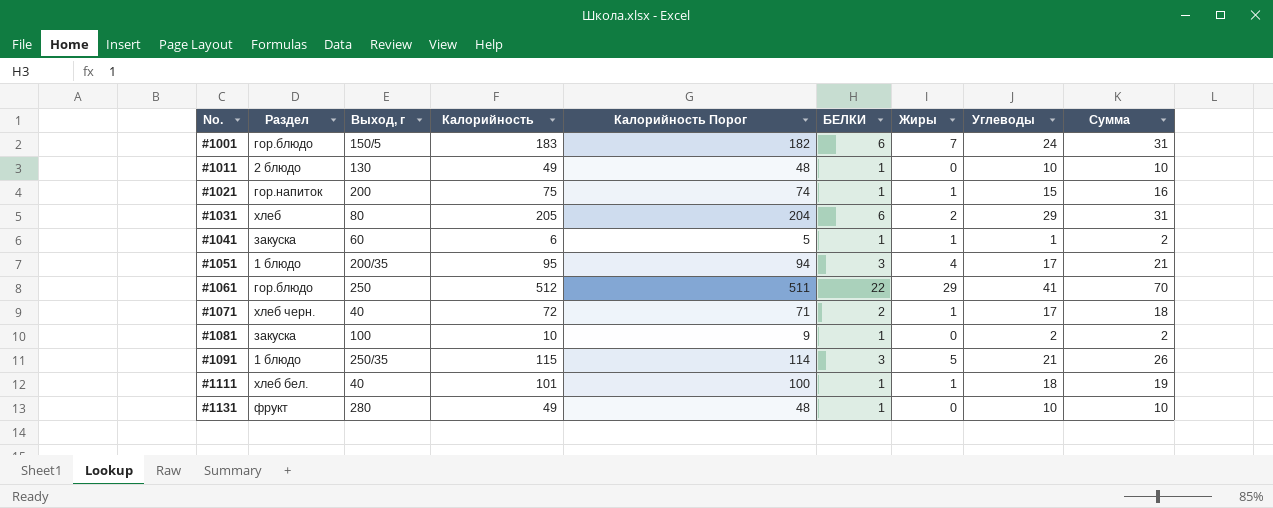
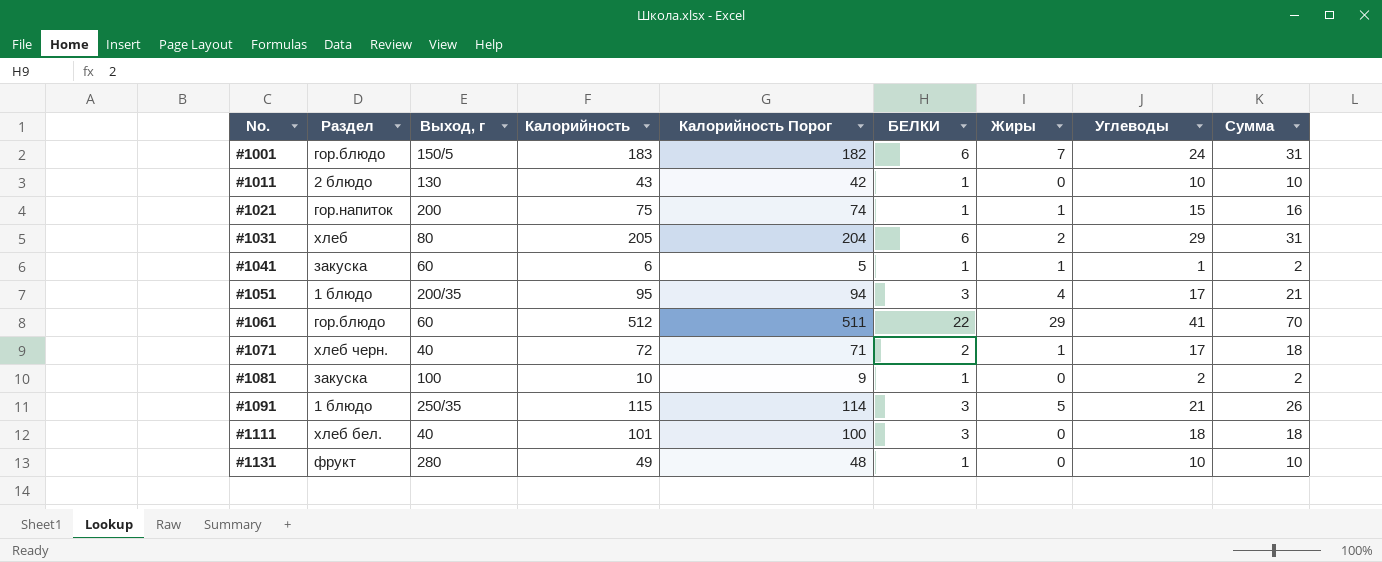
#1011 | Калорийность: 49 -> 43
#1011 | Калорийность Порог: 48 -> 42
#1061 | Выход, г: 250 -> 60
#1111 | БЕЛКИ: 1 -> 3
#1111 | Жиры: 1 -> 0
#1111 | Сумма: 19 -> 18

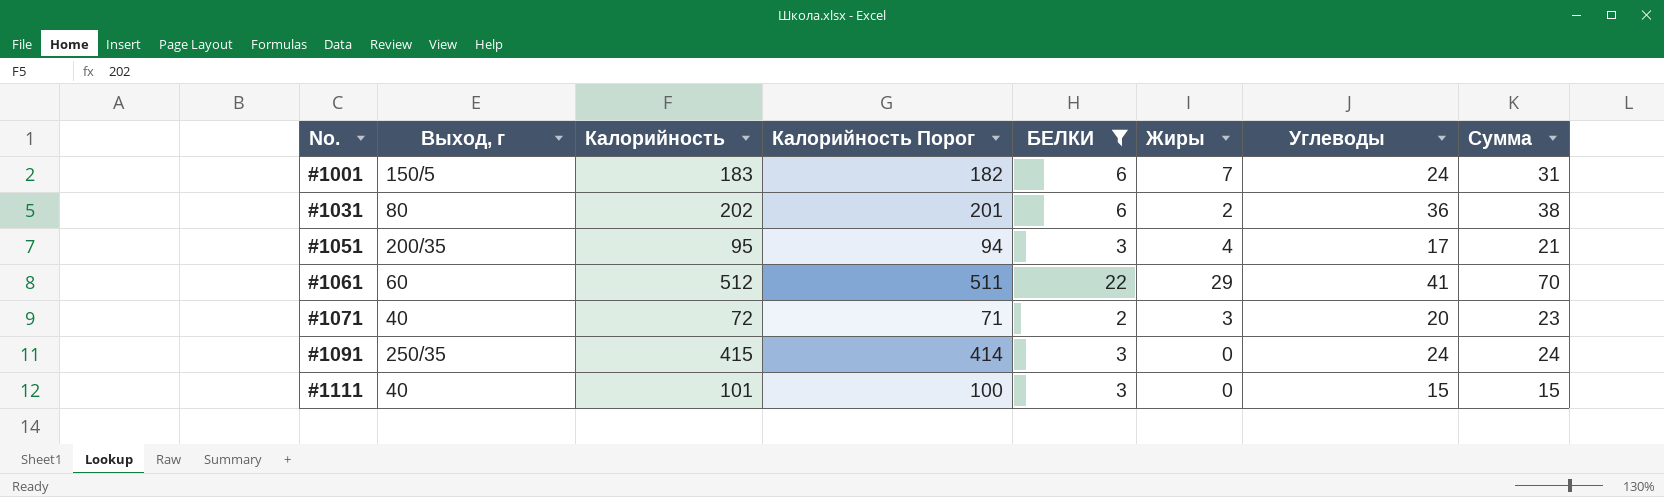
filter: none -> БЕЛКИ != 1
column Раздел | position: 2 -> none
#1031 | Калорийность: 205 -> 202
#1031 | Калорийность Порог: 204 -> 201
#1031 | Углеводы: 29 -> 36
#1031 | Сумма: 31 -> 38
#1071 | Жиры: 1 -> 3
#1071 | Углеводы: 17 -> 20
#1071 | Сумма: 18 -> 23
#1091 | Калорийность: 115 -> 415
#1091 | Калорийность Порог: 114 -> 414
#1091 | Жиры: 5 -> 0
#1091 | Углеводы: 21 -> 24
#1091 | Сумма: 26 -> 24
#1111 | Углеводы: 18 -> 15
#1111 | Сумма: 18 -> 15

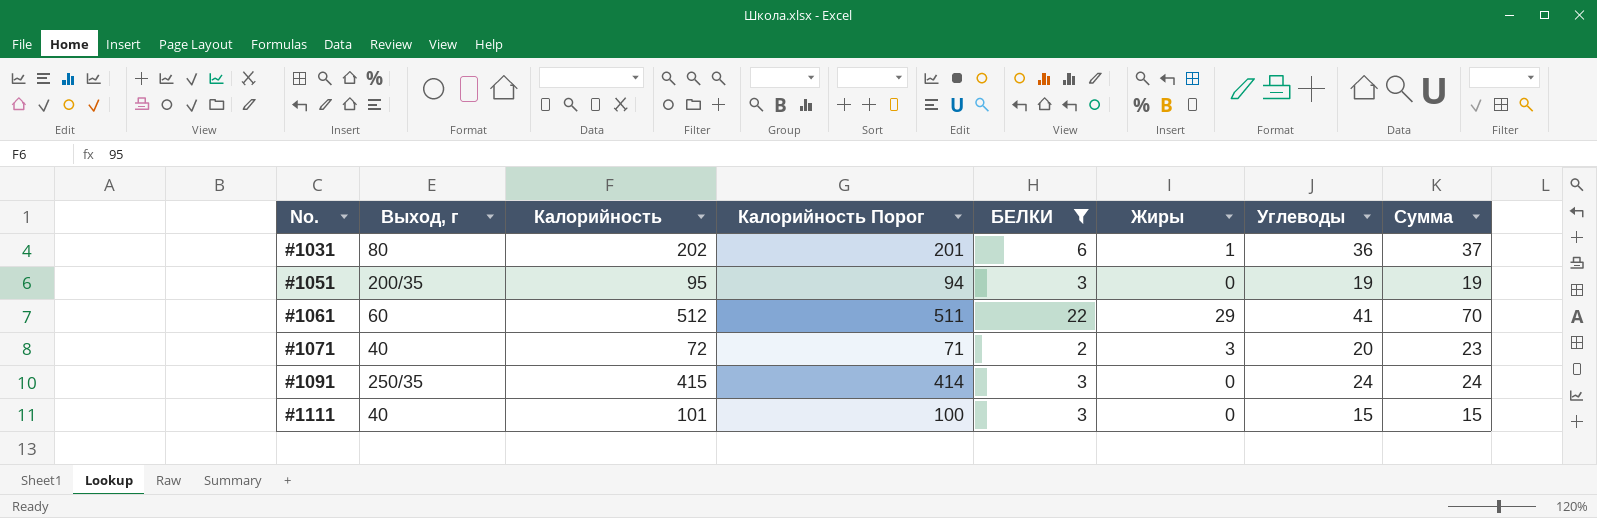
row #1001: 150/5 | 183 | 182 | 6 | 7 | 24 | 31 -> none
#1031 | Жиры: 2 -> 1
#1031 | Сумма: 38 -> 37
#1051 | Жиры: 4 -> 0
#1051 | Углеводы: 17 -> 19
#1051 | Сумма: 21 -> 19

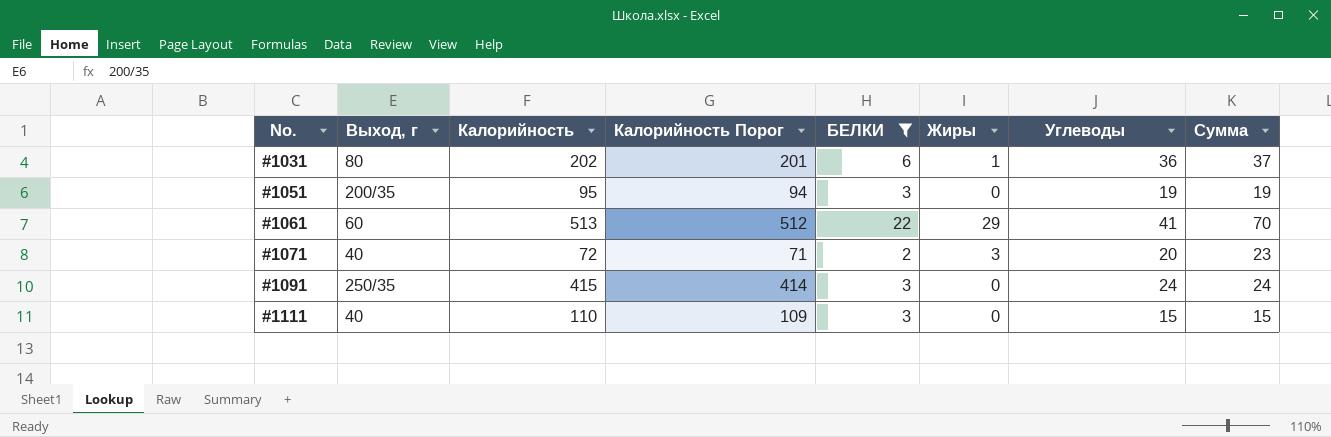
#1061 | Калорийность: 512 -> 513
#1061 | Калорийность Порог: 511 -> 512
#1111 | Калорийность: 101 -> 110
#1111 | Калорийность Порог: 100 -> 109

